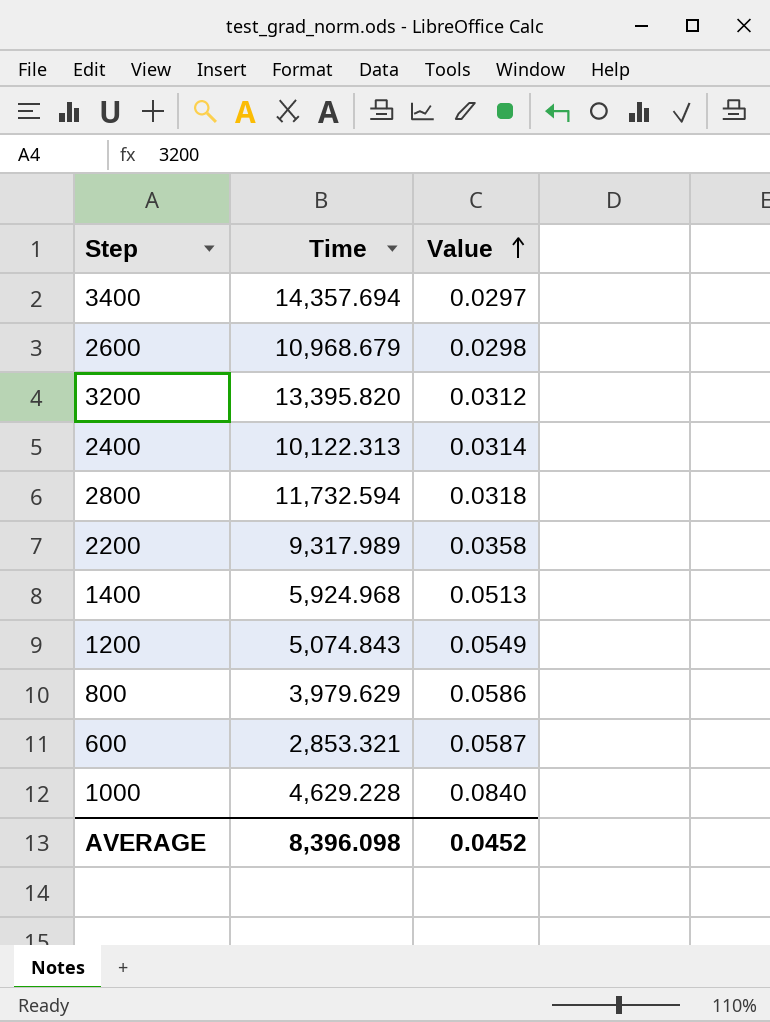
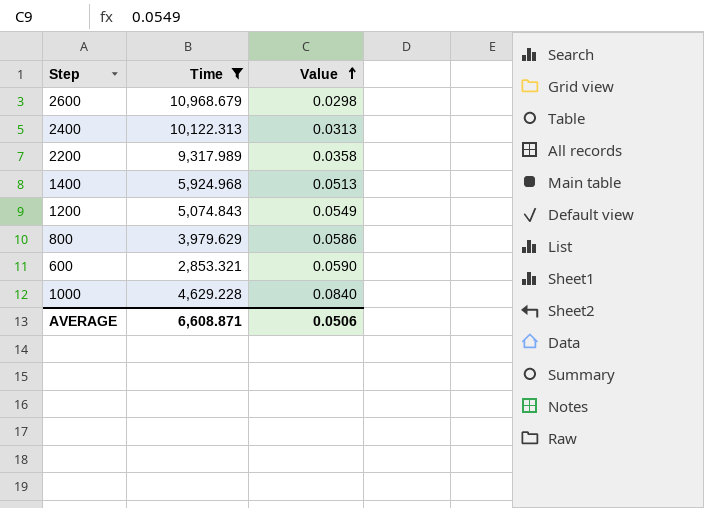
filter: none -> Time <= 10,968.679
2400 | Value: 0.0314 -> 0.0313
600 | Value: 0.0587 -> 0.0590
AVERAGE | Time: 8,396.098 -> 6,608.871
AVERAGE | Value: 0.0452 -> 0.0506

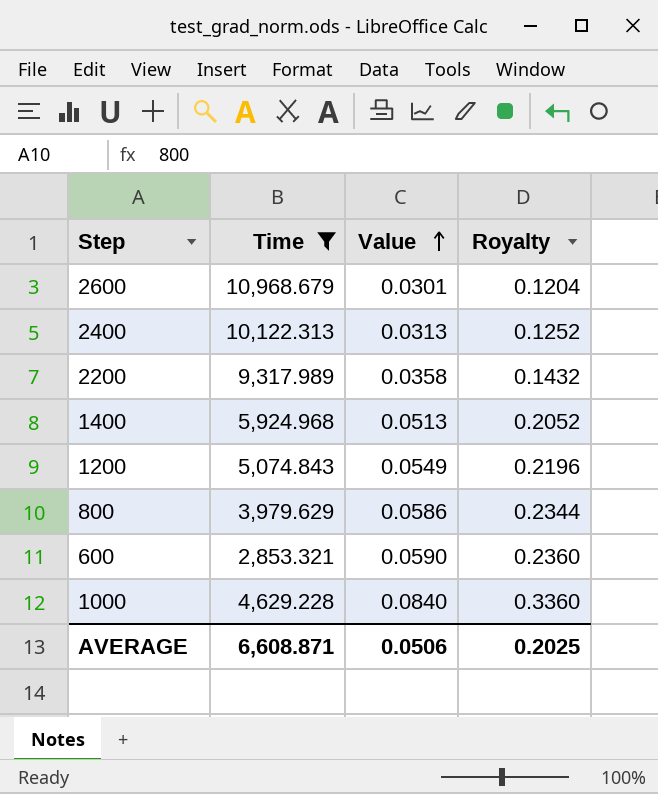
column Royalty | formula: none -> [Value] * 4
2600 | Value: 0.0298 -> 0.0301

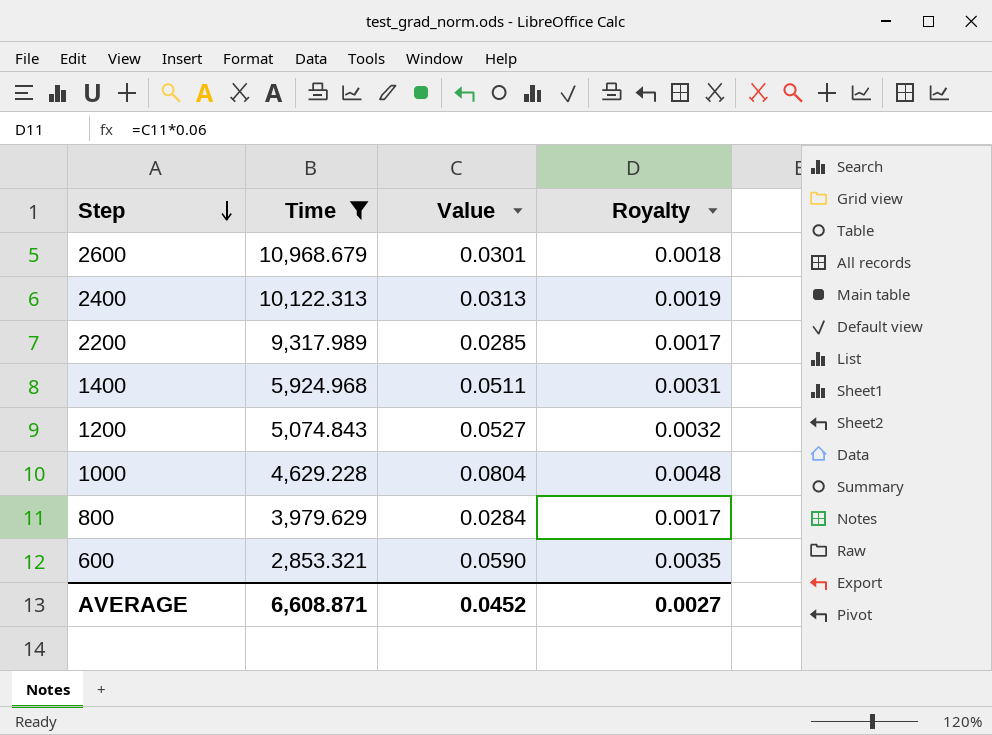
row order: Value ascending -> Step descending
column Royalty | formula: [Value] * 4 -> [Value] * 0.06
2200 | Value: 0.0358 -> 0.0285
1400 | Value: 0.0513 -> 0.0511
1200 | Value: 0.0549 -> 0.0527
1000 | Value: 0.0840 -> 0.0804
800 | Value: 0.0586 -> 0.0284
AVERAGE | Value: 0.0506 -> 0.0452
AVERAGE | Royalty: 0.2025 -> 0.0027

